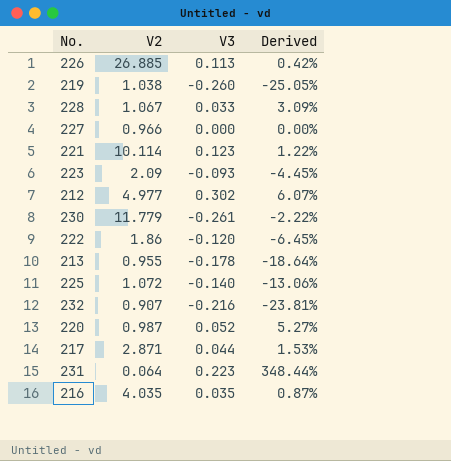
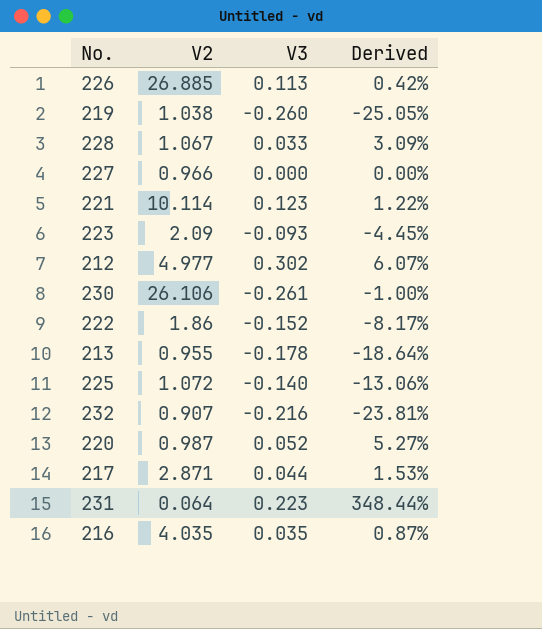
230 | V2: 11.779 -> 26.106
230 | Derived: -2.22% -> -1.00%
222 | V3: -0.120 -> -0.152
222 | Derived: -6.45% -> -8.17%

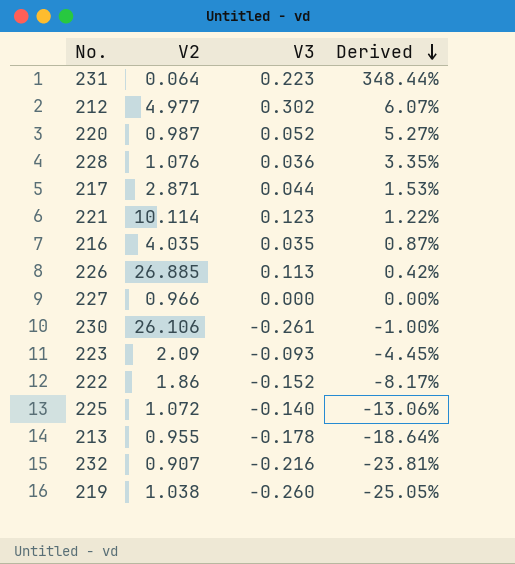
row order: none -> Derived descending
228 | V2: 1.067 -> 1.076
228 | V3: 0.033 -> 0.036
228 | Derived: 3.09% -> 3.35%

